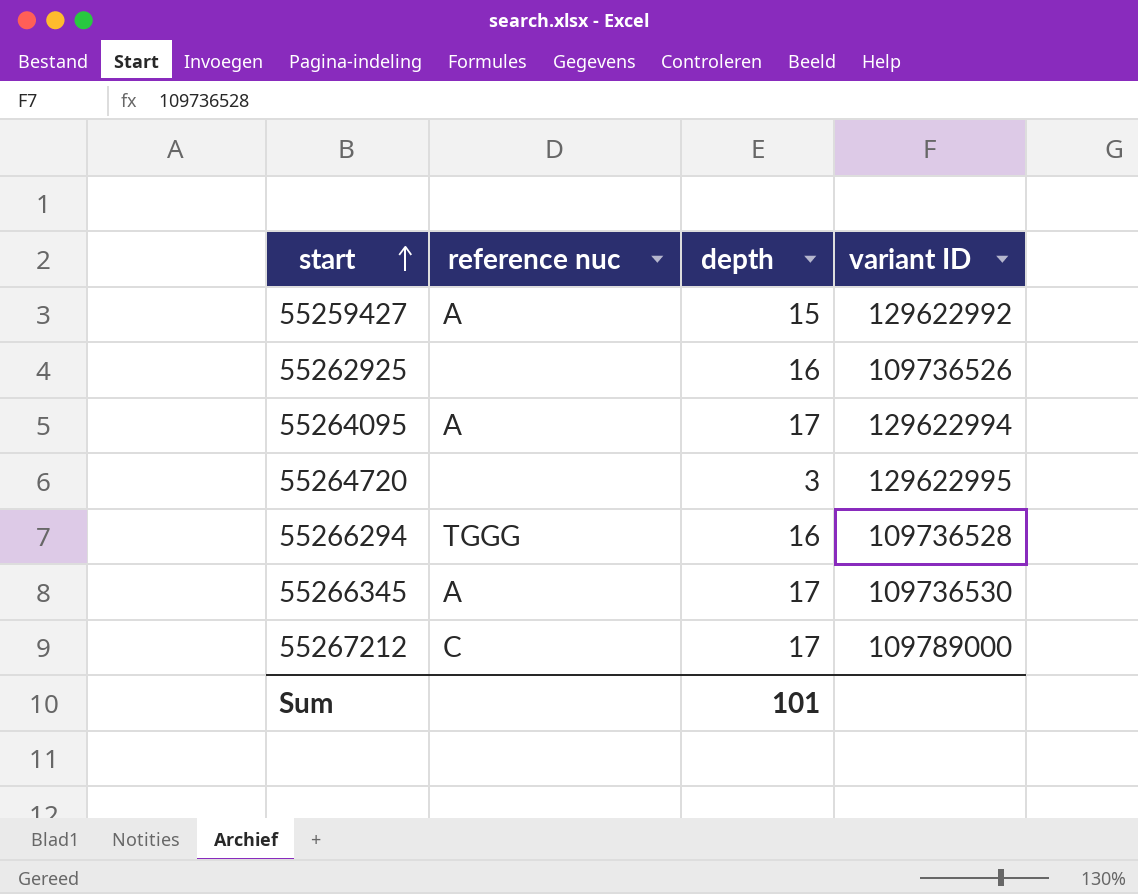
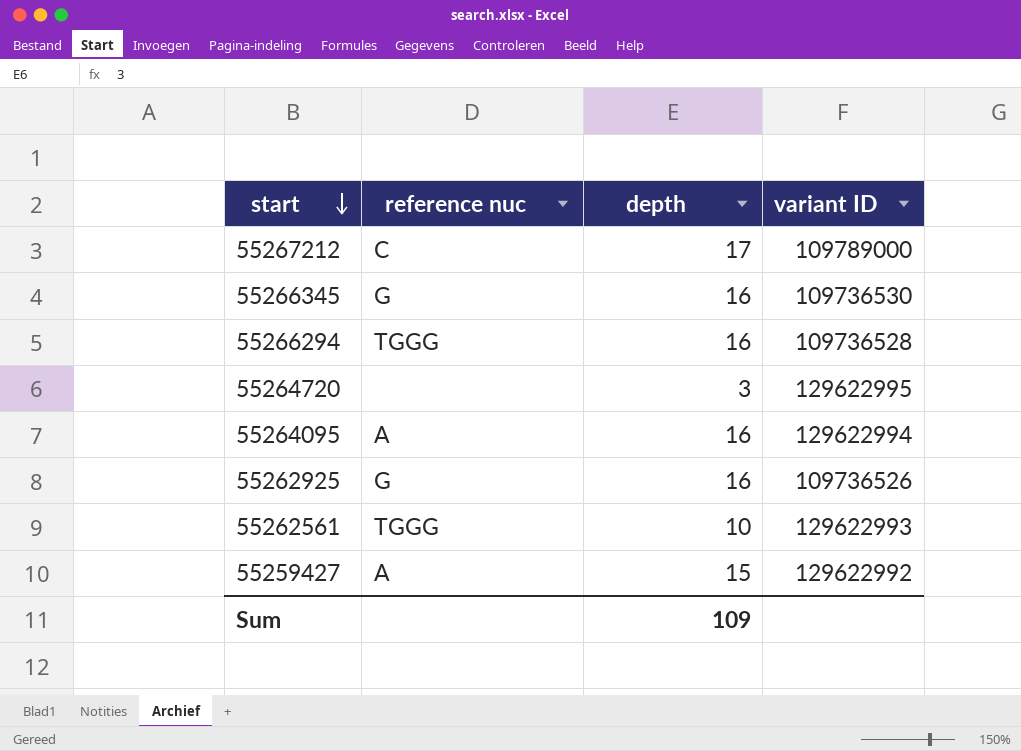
row order: start ascending -> start descending
55266345 | reference nuc: A -> G
55266345 | depth: 17 -> 16
55264095 | depth: 17 -> 16
55262925 | reference nuc: none -> G
row 55262561: none -> TGGG | 10 | 129622993
Sum | depth: 101 -> 109

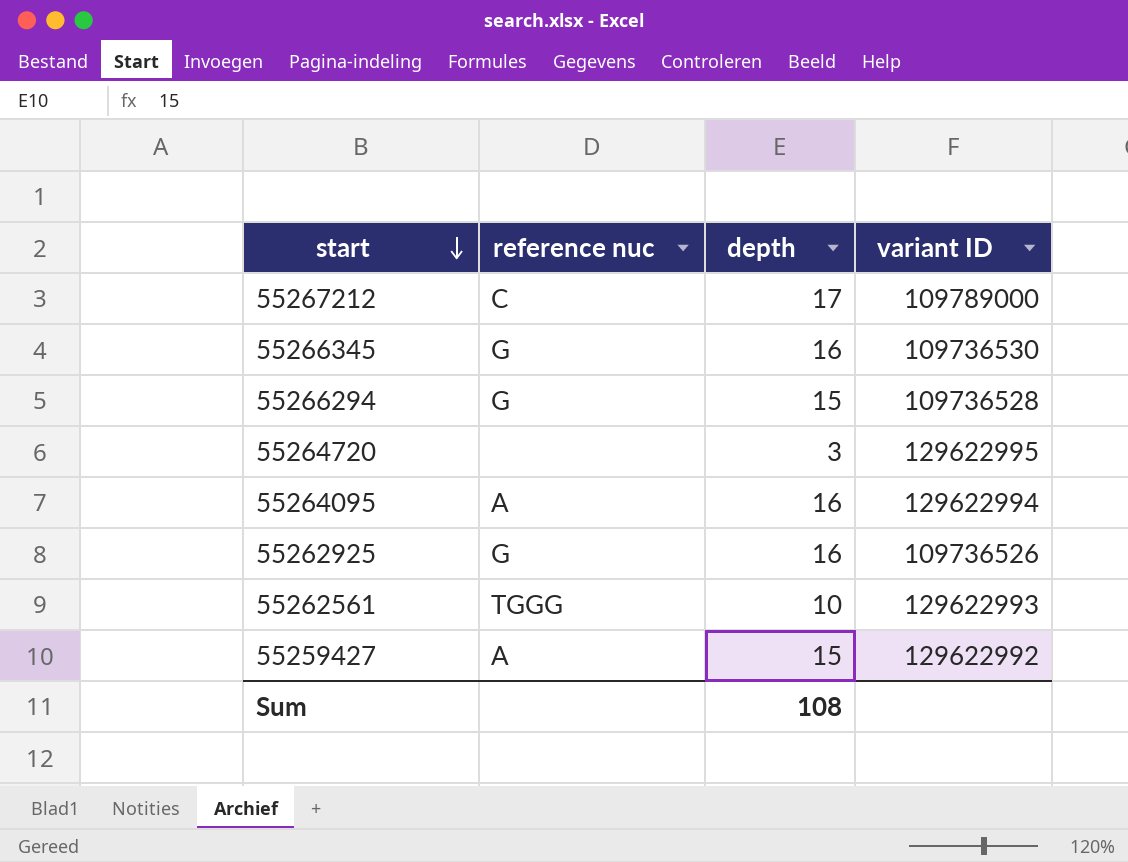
55266294 | reference nuc: TGGG -> G
55266294 | depth: 16 -> 15
Sum | depth: 109 -> 108

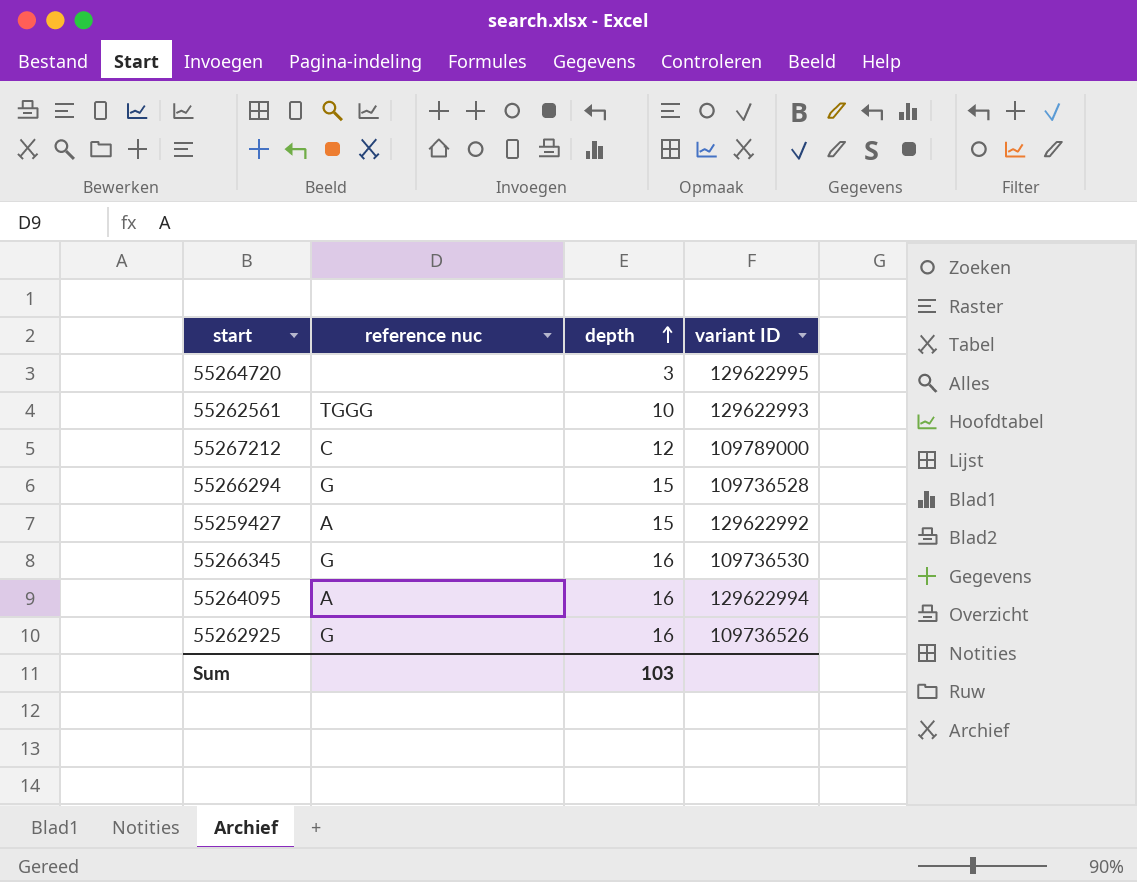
row order: start descending -> depth ascending
55267212 | depth: 17 -> 12
Sum | depth: 108 -> 103

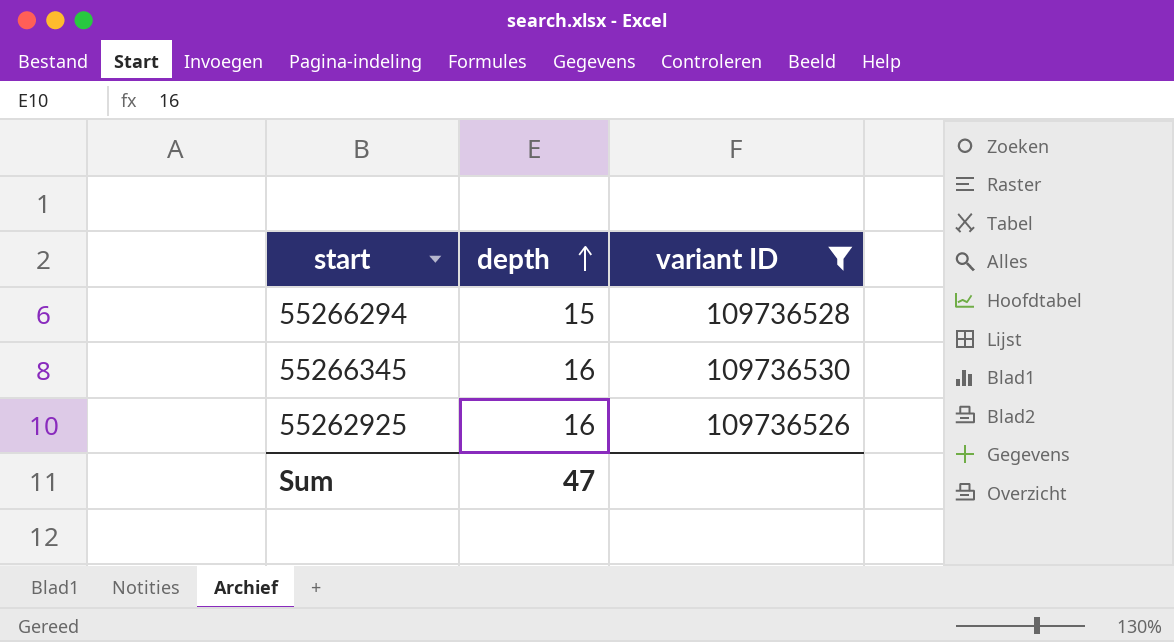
filter: none -> variant ID <= 109736530
column reference nuc | position: 2 -> none
Sum | depth: 103 -> 47

